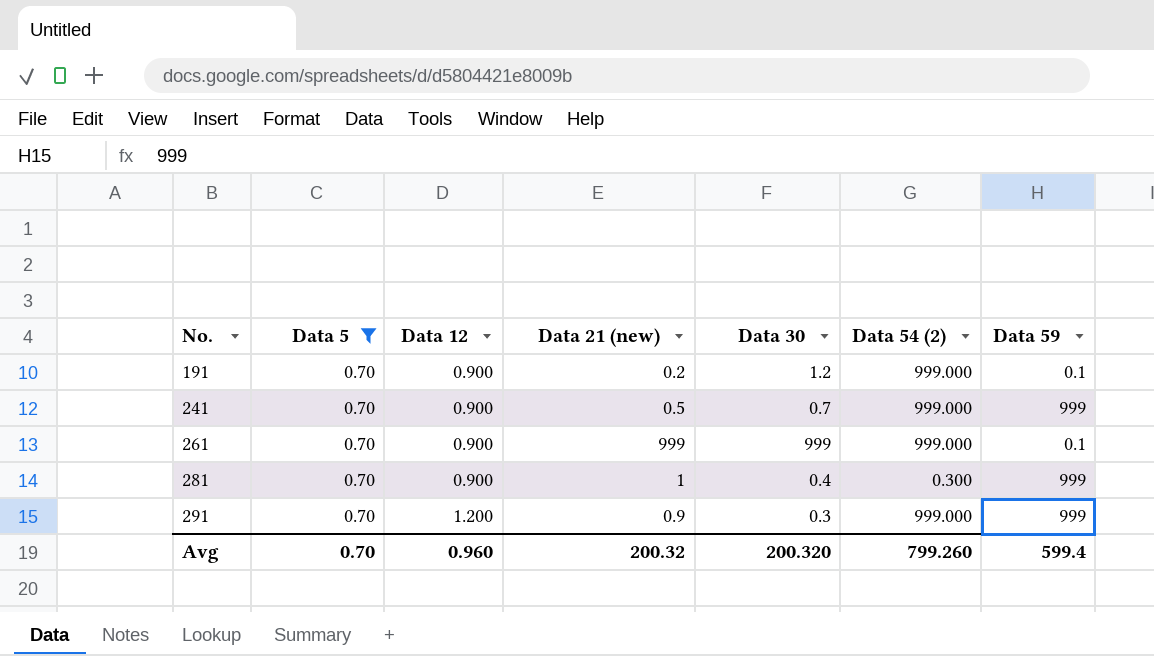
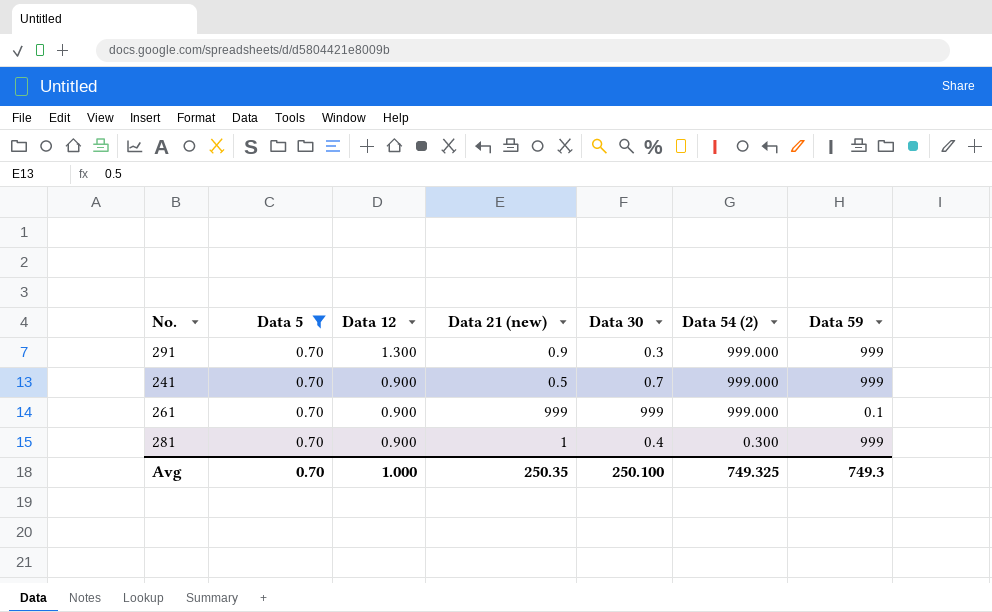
row order: No. ascending -> Data 12 descending
row 191: 0.70 | 0.900 | 0.2 | 1.2 | 999.000 | 0.1 -> none
291 | Data 12: 1.200 -> 1.300
Avg | Data 12: 0.960 -> 1.000
Avg | Data 21 (new): 200.32 -> 250.35
Avg | Data 30: 200.320 -> 250.100
Avg | Data 54 (2): 799.260 -> 749.325
Avg | Data 59: 599.4 -> 749.3

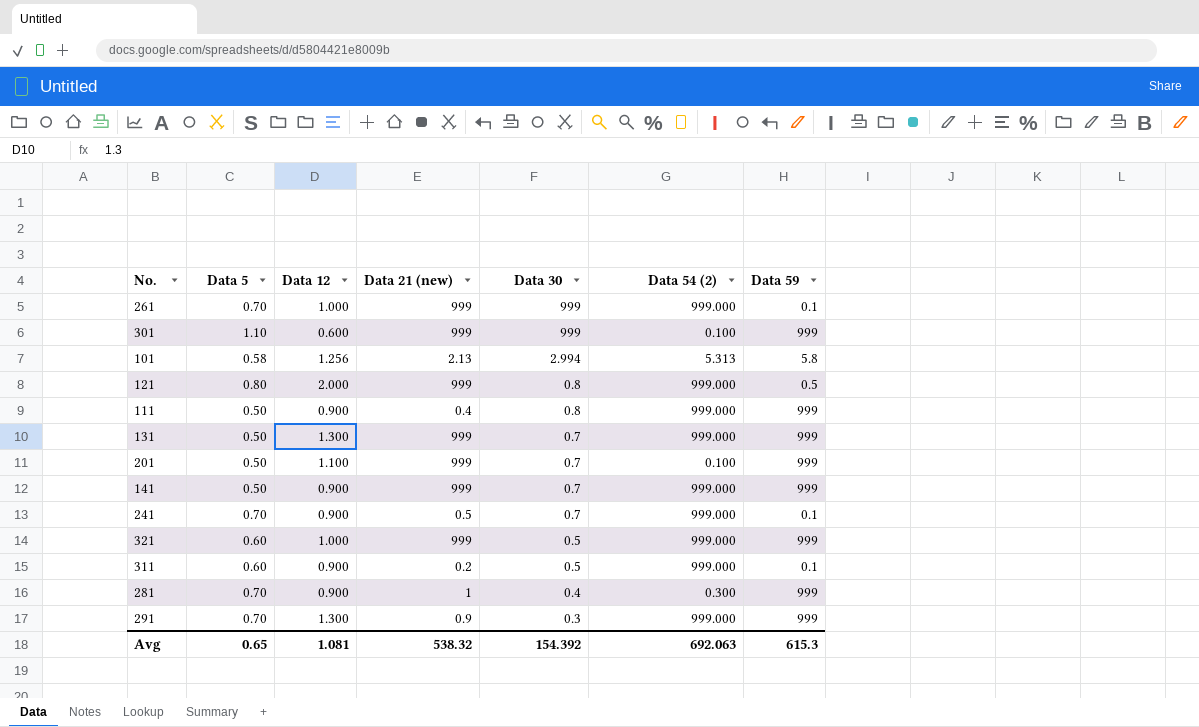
filter: Data 5 = 0.70 -> none
row order: Data 12 descending -> Data 30 descending
261 | Data 12: 0.900 -> 1.000
241 | Data 59: 999 -> 0.1
Avg | Data 5: 0.70 -> 0.65
Avg | Data 12: 1.000 -> 1.081
Avg | Data 21 (new): 250.35 -> 538.32
Avg | Data 30: 250.100 -> 154.392
Avg | Data 54 (2): 749.325 -> 692.063
Avg | Data 59: 749.3 -> 615.3

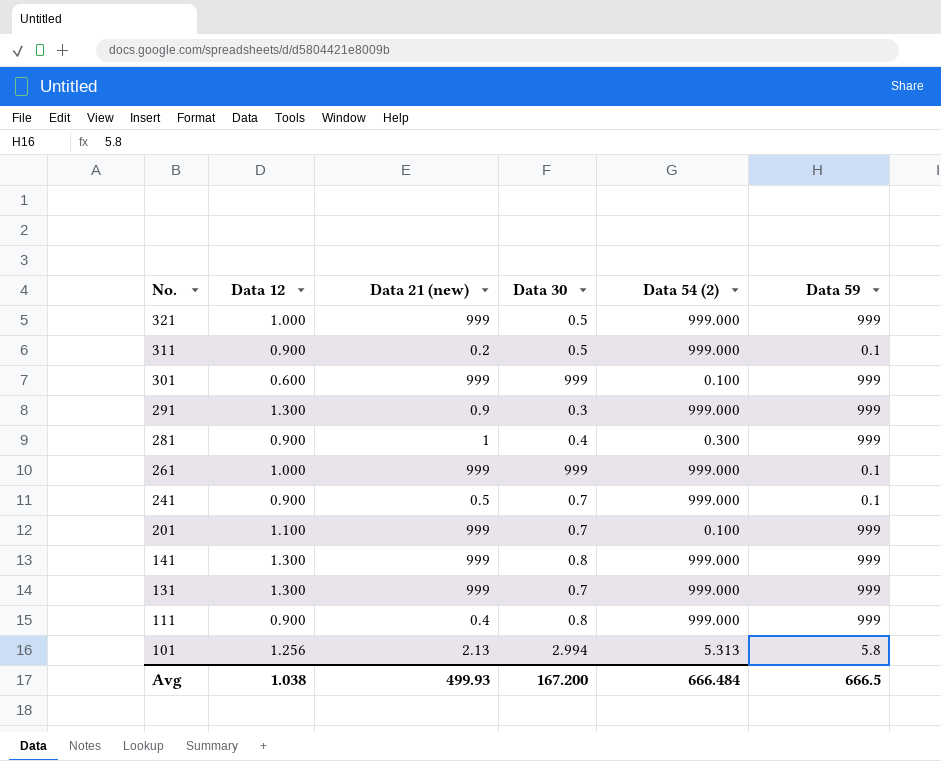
row order: Data 30 descending -> No. descending
column Data 5 | position: 2 -> none
row 121: 0.80 | 2.000 | 999 | 0.8 | 999.000 | 0.5 -> none
141 | Data 12: 0.900 -> 1.300
141 | Data 30: 0.7 -> 0.8
Avg | Data 12: 1.081 -> 1.038
Avg | Data 21 (new): 538.32 -> 499.93
Avg | Data 30: 154.392 -> 167.200
Avg | Data 54 (2): 692.063 -> 666.484
Avg | Data 59: 615.3 -> 666.5

